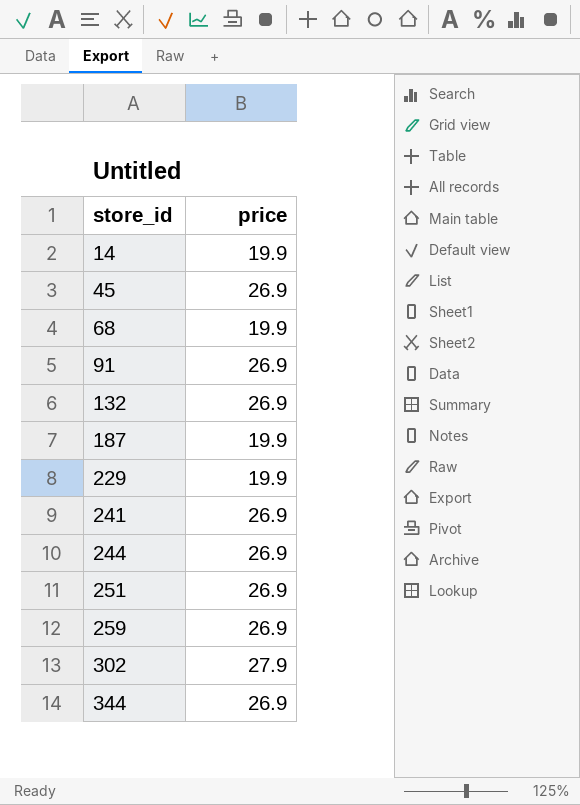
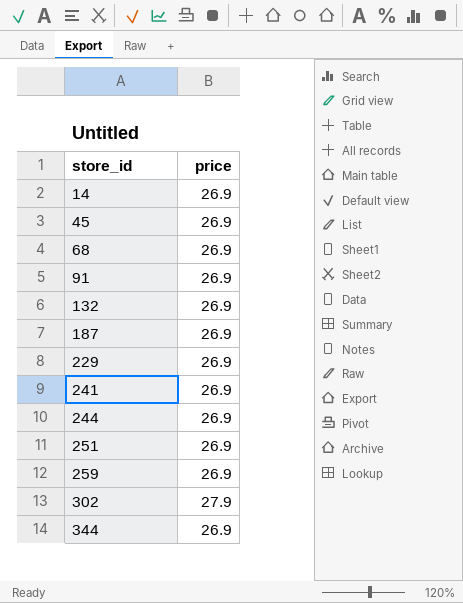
14 | price: 19.9 -> 26.9
68 | price: 19.9 -> 26.9
187 | price: 19.9 -> 26.9
229 | price: 19.9 -> 26.9

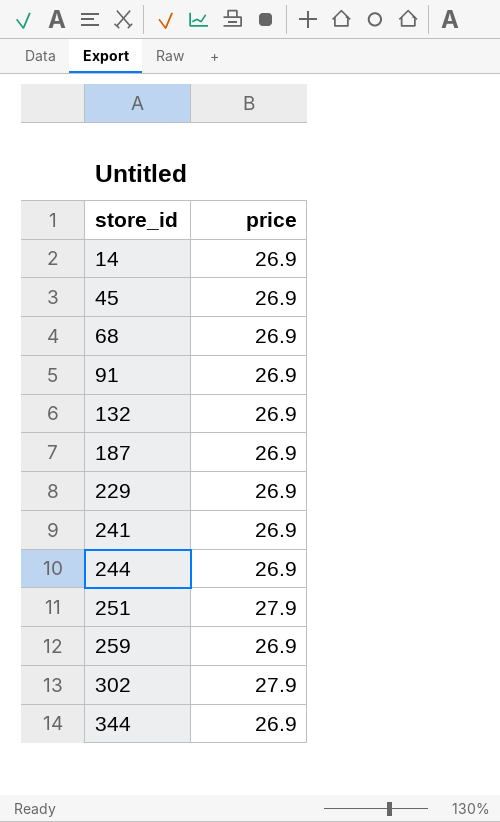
251 | price: 26.9 -> 27.9

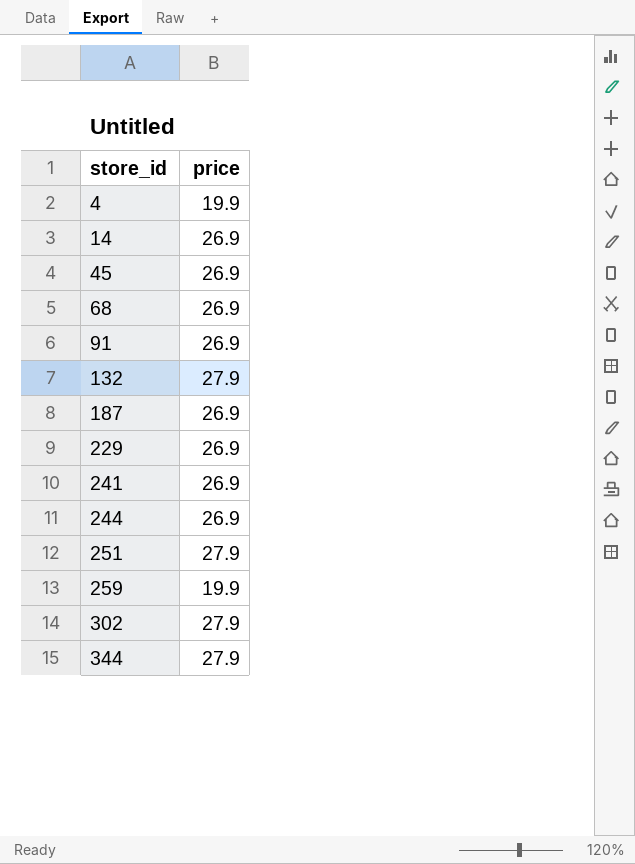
row 4: none -> 19.9
132 | price: 26.9 -> 27.9
259 | price: 26.9 -> 19.9
344 | price: 26.9 -> 27.9

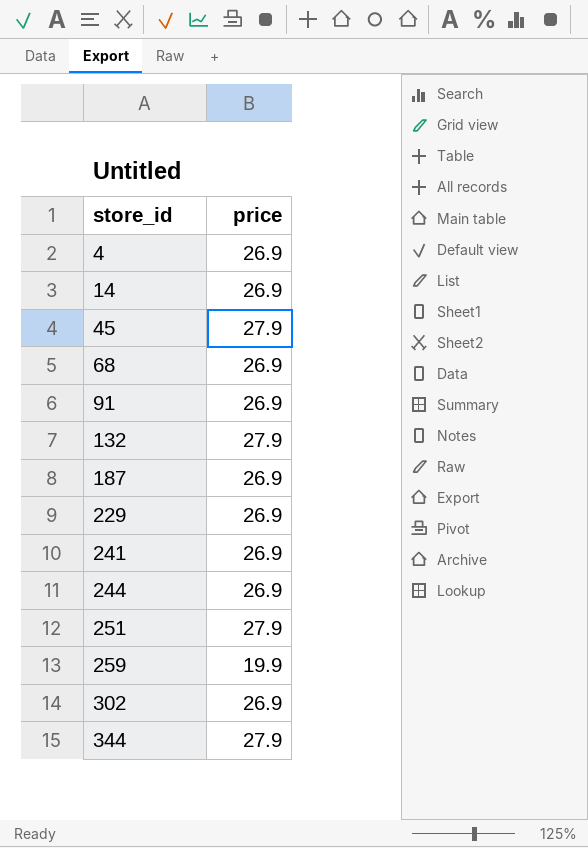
4 | price: 19.9 -> 26.9
45 | price: 26.9 -> 27.9
302 | price: 27.9 -> 26.9

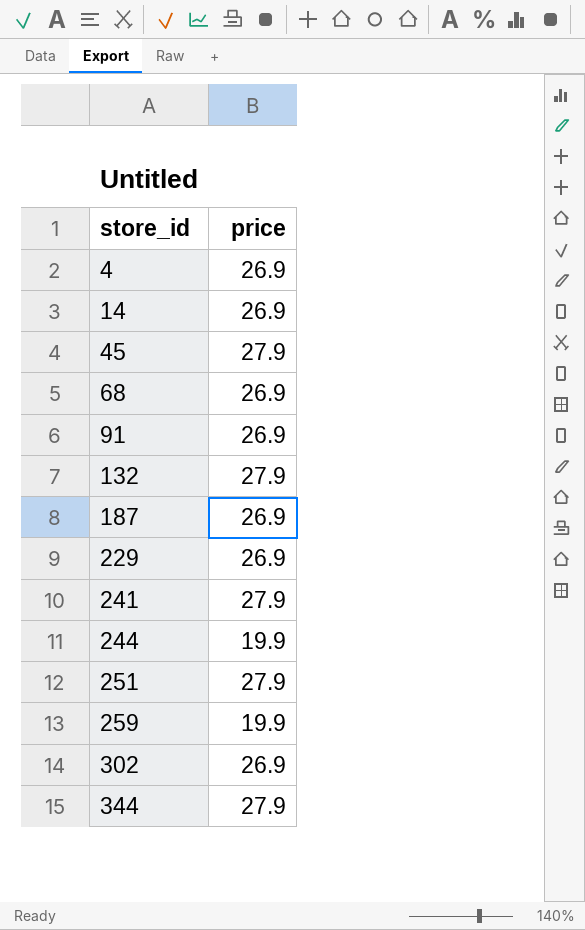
241 | price: 26.9 -> 27.9
244 | price: 26.9 -> 19.9

